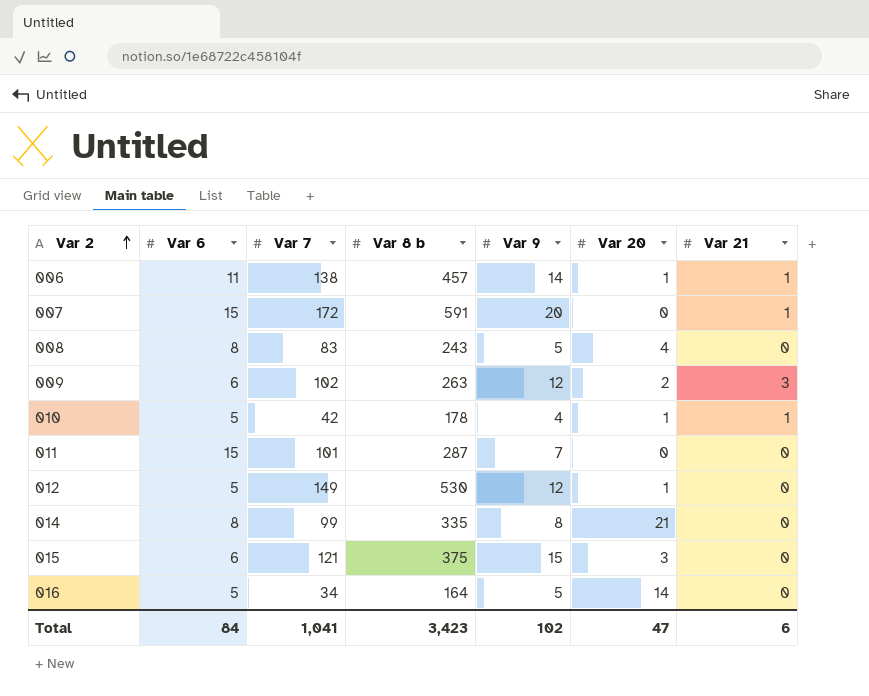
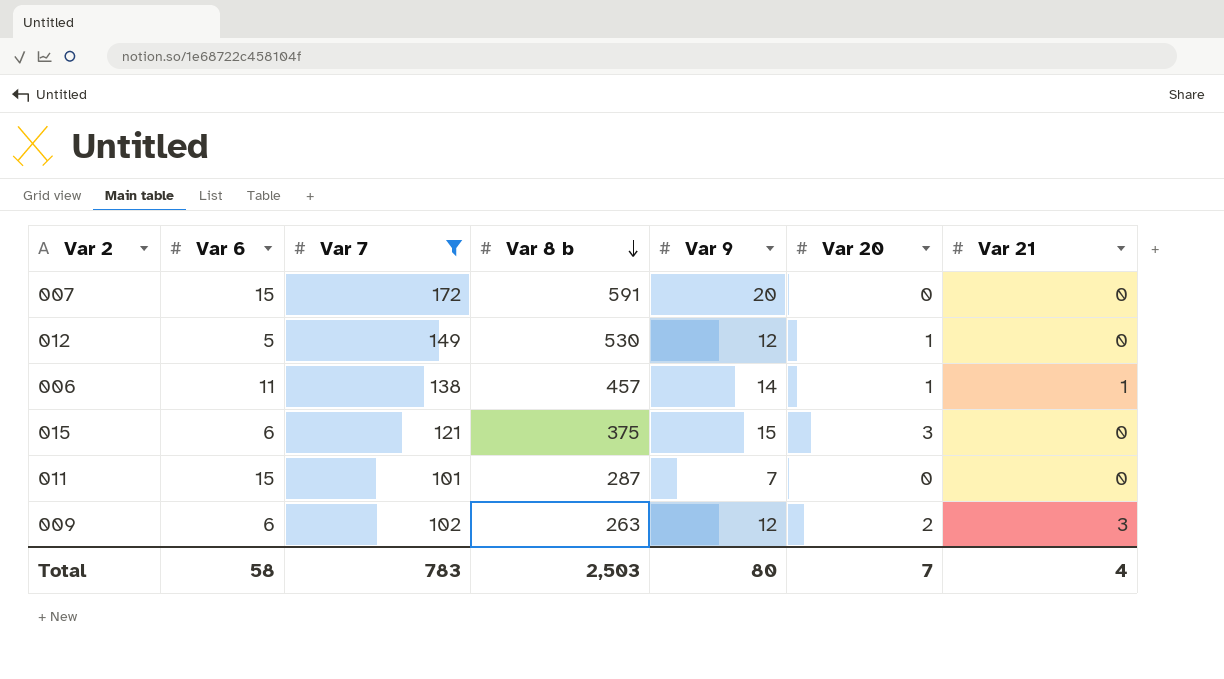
filter: none -> Var 7 >= 101
row order: Var 2 ascending -> Var 8 b descending
007 | Var 21: 1 -> 0
Total | Var 6: 84 -> 58
Total | Var 7: 1,041 -> 783
Total | Var 8 b: 3,423 -> 2,503
Total | Var 9: 102 -> 80
Total | Var 20: 47 -> 7
Total | Var 21: 6 -> 4

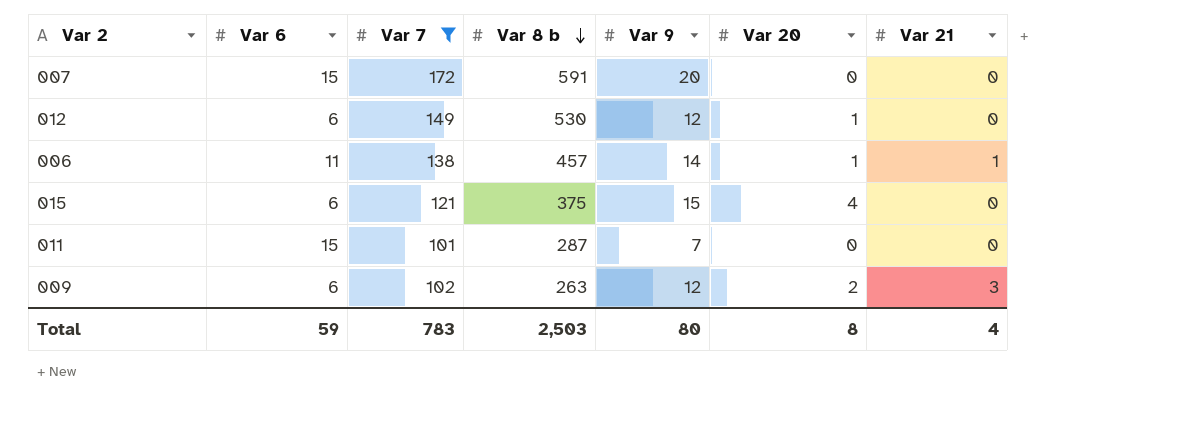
012 | Var 6: 5 -> 6
015 | Var 20: 3 -> 4
Total | Var 6: 58 -> 59
Total | Var 20: 7 -> 8

